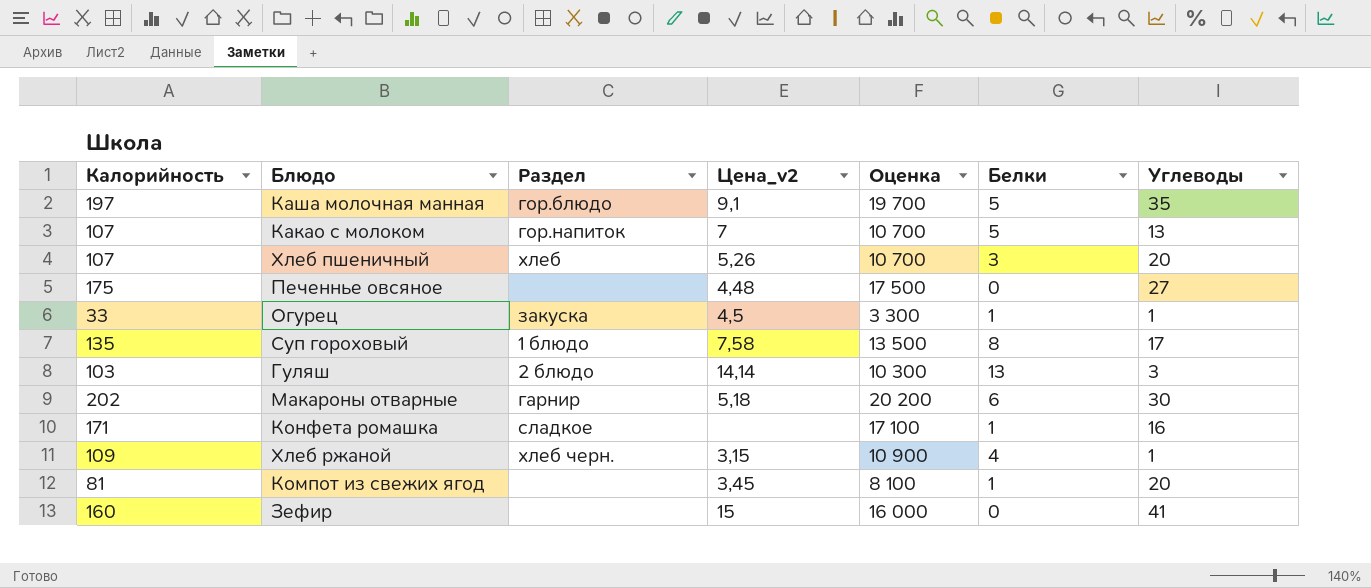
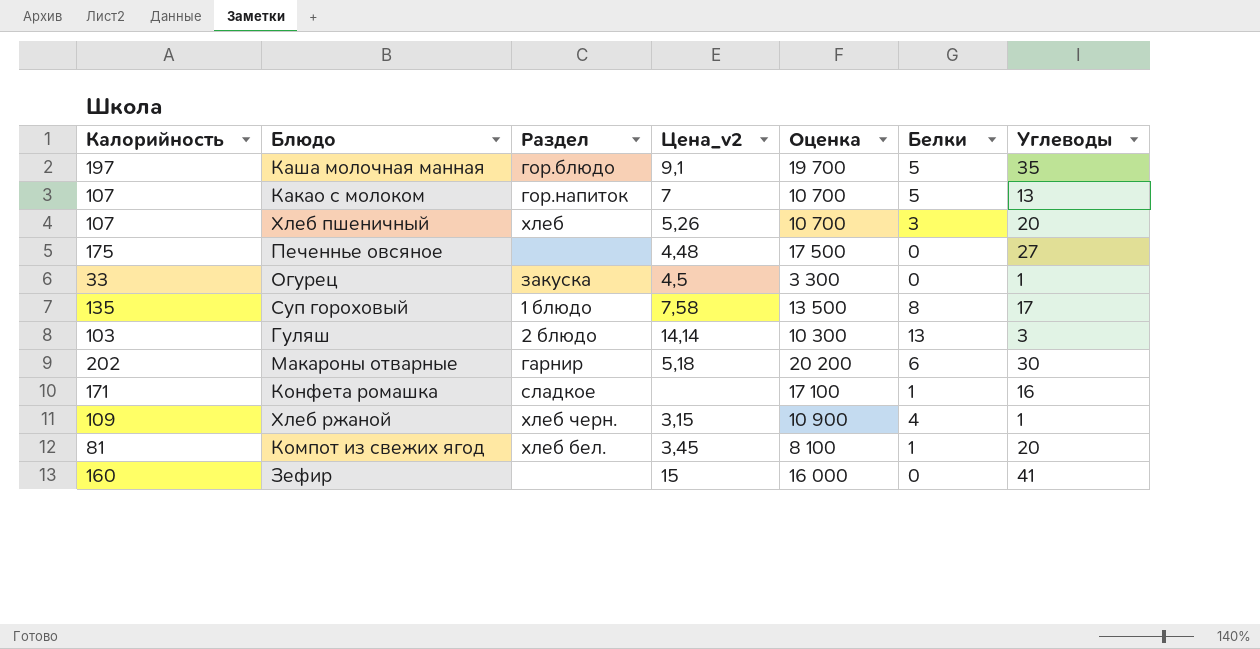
Огурец | Белки: 1 -> 0
Компот из свежих ягод | Раздел: none -> хлеб бел.

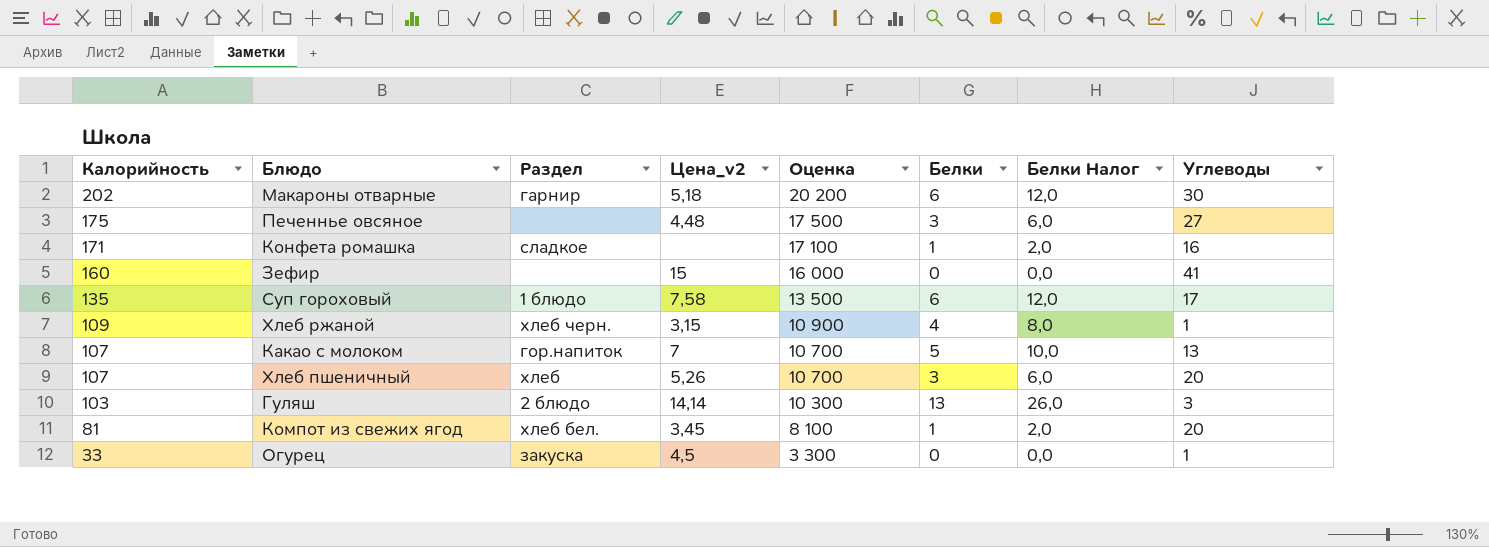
row order: none -> Калорийность descending
column Белки Налог | formula: none -> [Белки] * 2
row Каша молочная манная: 197 | гор.блюдо | 9,1 | 19 700 | 5 | 35 -> none
Печеннье овсяное | Белки: 0 -> 3
Суп гороховый | Белки: 8 -> 6

